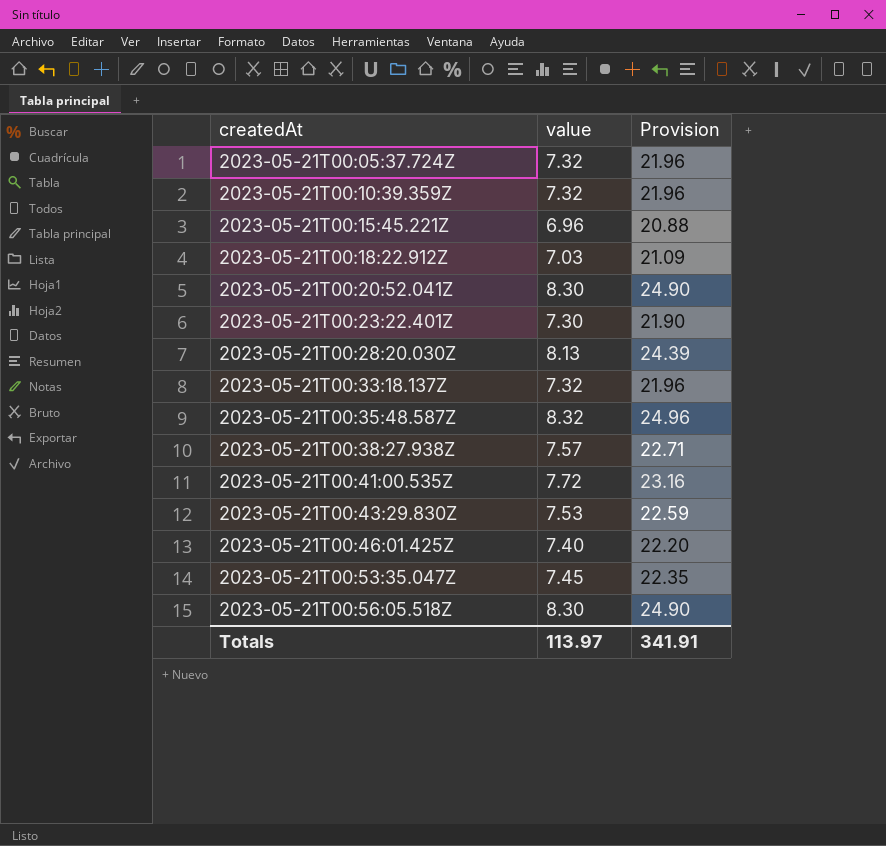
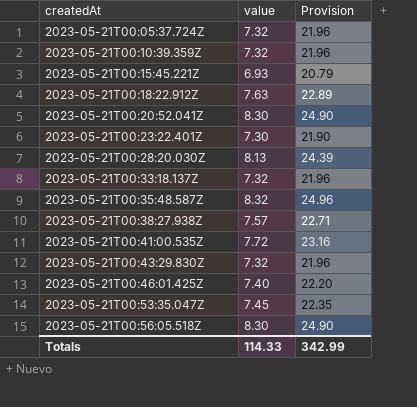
2023-05-21T00:15:45.221Z | value: 6.96 -> 6.93
2023-05-21T00:15:45.221Z | Provision: 20.88 -> 20.79
2023-05-21T00:18:22.912Z | value: 7.03 -> 7.63
2023-05-21T00:18:22.912Z | Provision: 21.09 -> 22.89
2023-05-21T00:43:29.830Z | value: 7.53 -> 7.32
2023-05-21T00:43:29.830Z | Provision: 22.59 -> 21.96
Totals | value: 113.97 -> 114.33
Totals | Provision: 341.91 -> 342.99

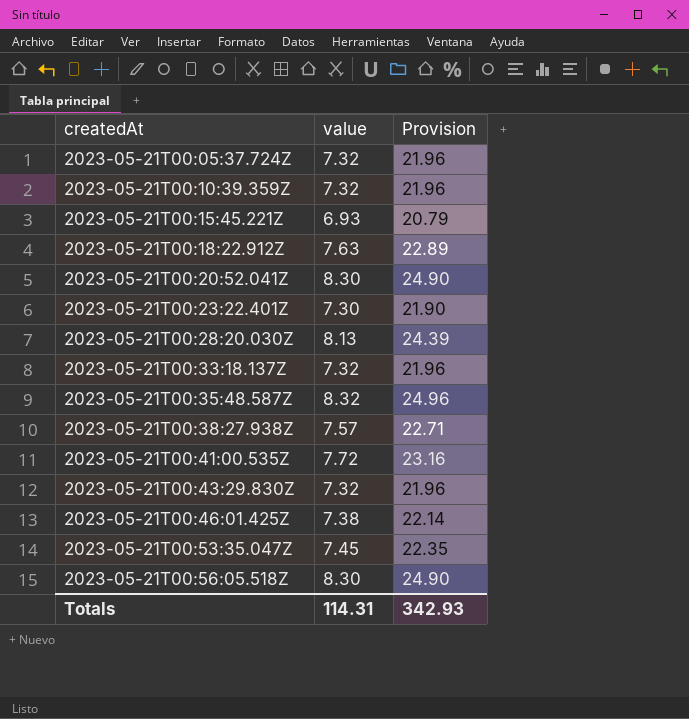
2023-05-21T00:46:01.425Z | value: 7.40 -> 7.38
2023-05-21T00:46:01.425Z | Provision: 22.20 -> 22.14
Totals | value: 114.33 -> 114.31
Totals | Provision: 342.99 -> 342.93

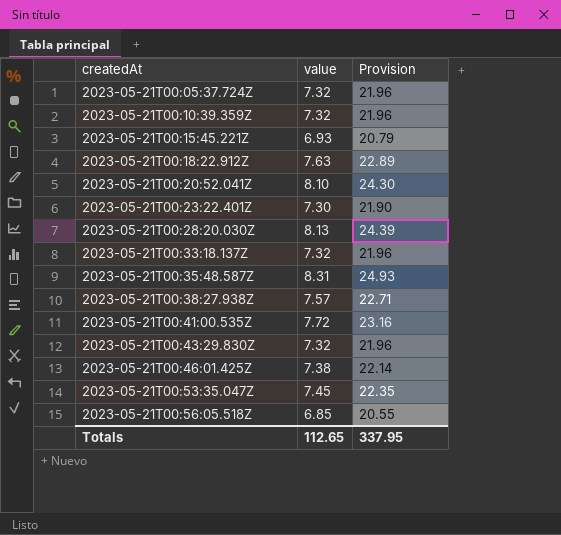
2023-05-21T00:20:52.041Z | value: 8.30 -> 8.10
2023-05-21T00:20:52.041Z | Provision: 24.90 -> 24.30
2023-05-21T00:35:48.587Z | value: 8.32 -> 8.31
2023-05-21T00:35:48.587Z | Provision: 24.96 -> 24.93
2023-05-21T00:56:05.518Z | value: 8.30 -> 6.85
2023-05-21T00:56:05.518Z | Provision: 24.90 -> 20.55
Totals | value: 114.31 -> 112.65
Totals | Provision: 342.93 -> 337.95

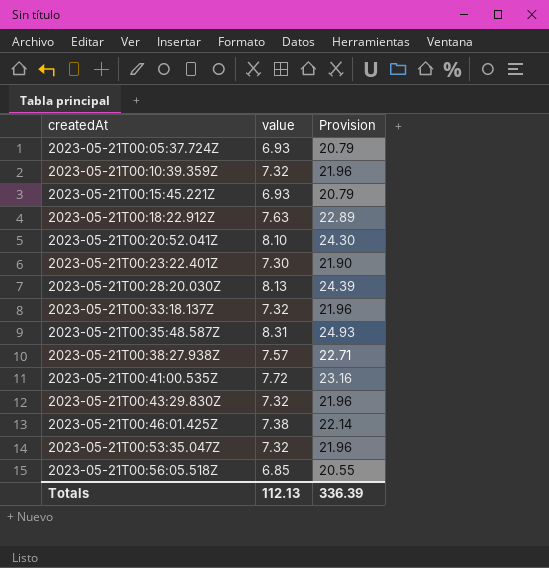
2023-05-21T00:05:37.724Z | value: 7.32 -> 6.93
2023-05-21T00:05:37.724Z | Provision: 21.96 -> 20.79
2023-05-21T00:53:35.047Z | value: 7.45 -> 7.32
2023-05-21T00:53:35.047Z | Provision: 22.35 -> 21.96
Totals | value: 112.65 -> 112.13
Totals | Provision: 337.95 -> 336.39

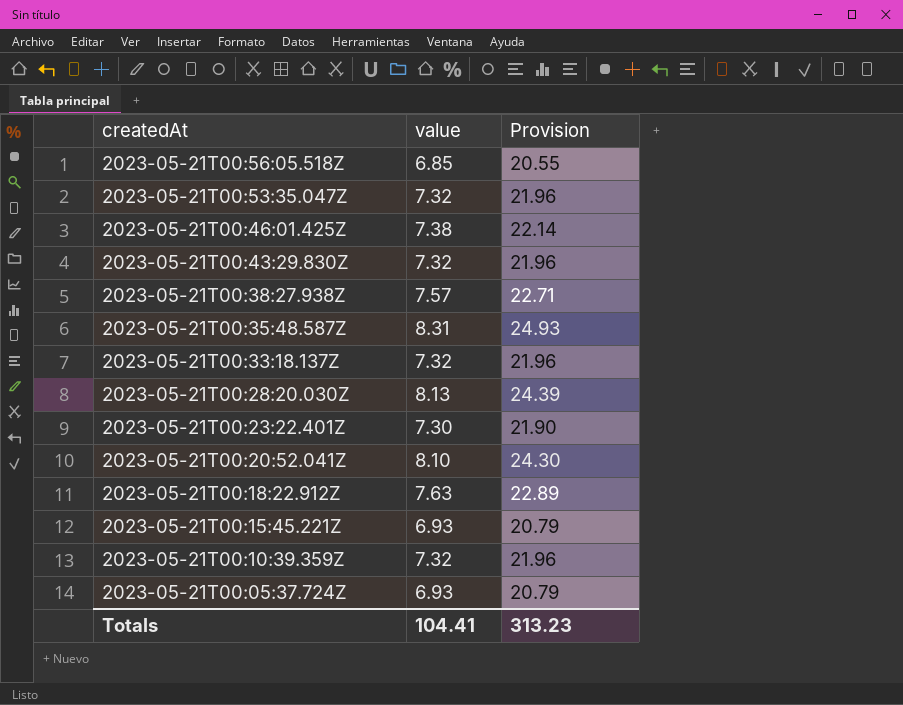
row order: createdAt ascending -> createdAt descending
row 2023-05-21T00:41:00.535Z: 7.72 | 23.16 -> none
Totals | value: 112.13 -> 104.41
Totals | Provision: 336.39 -> 313.23

